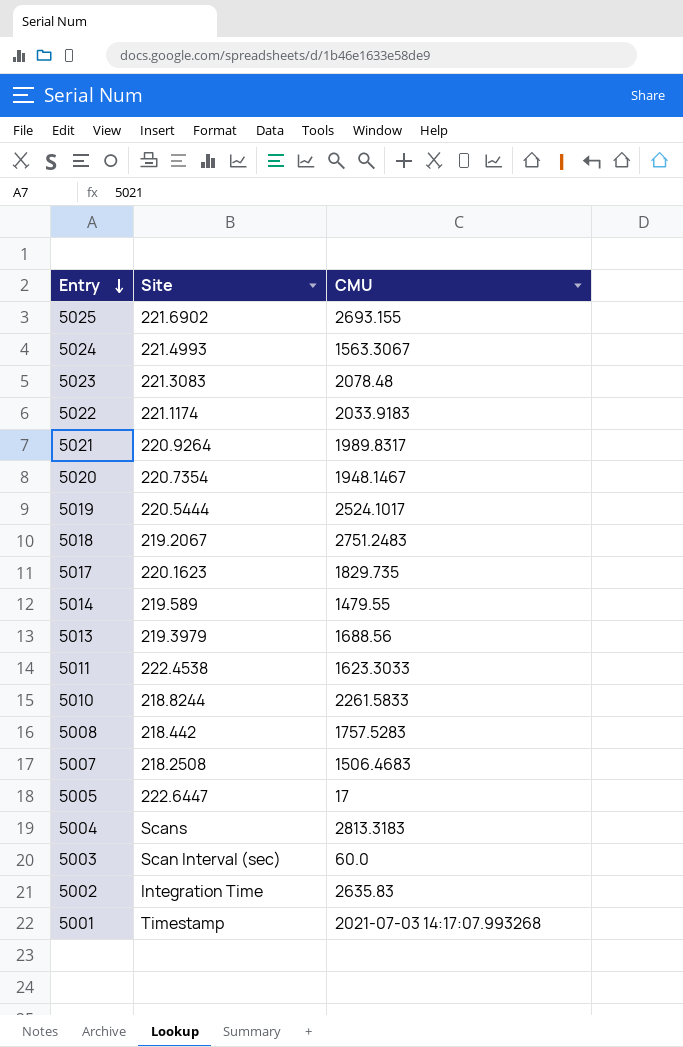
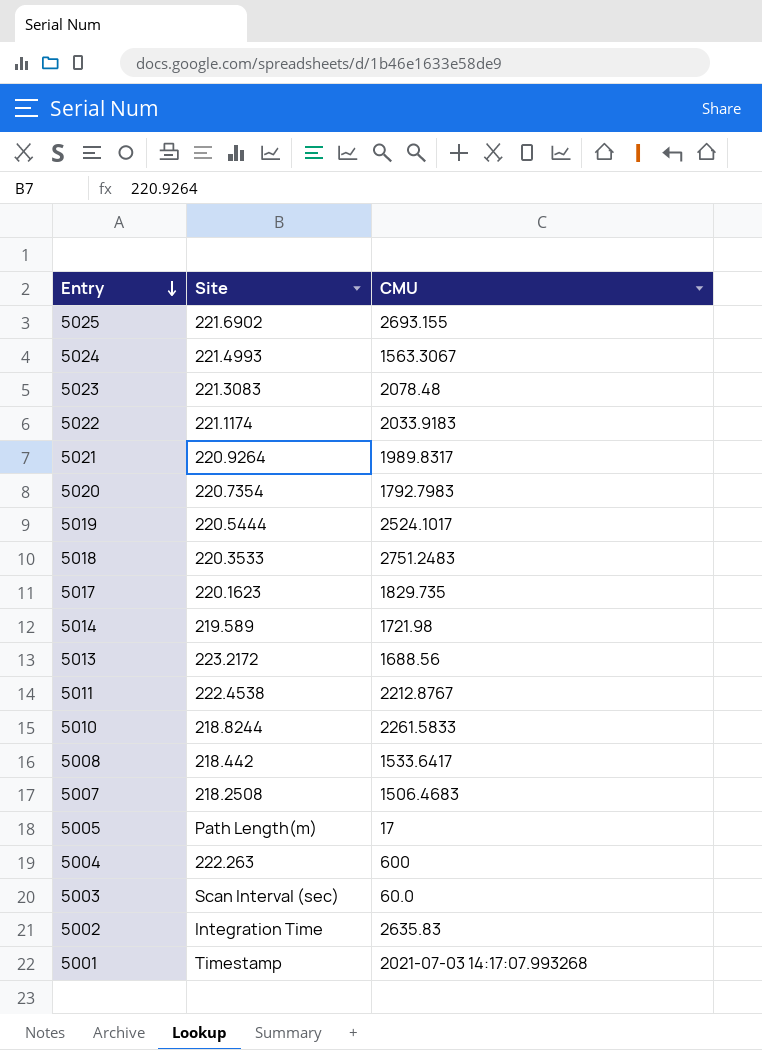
5020 | CMU: 1948.1467 -> 1792.7983
5018 | Site: 219.2067 -> 220.3533
5014 | CMU: 1479.55 -> 1721.98
5013 | Site: 219.3979 -> 223.2172
5011 | CMU: 1623.3033 -> 2212.8767
5008 | CMU: 1757.5283 -> 1533.6417
5005 | Site: 222.6447 -> Path Length(m)
5004 | Site: Scans -> 222.263
5004 | CMU: 2813.3183 -> 600

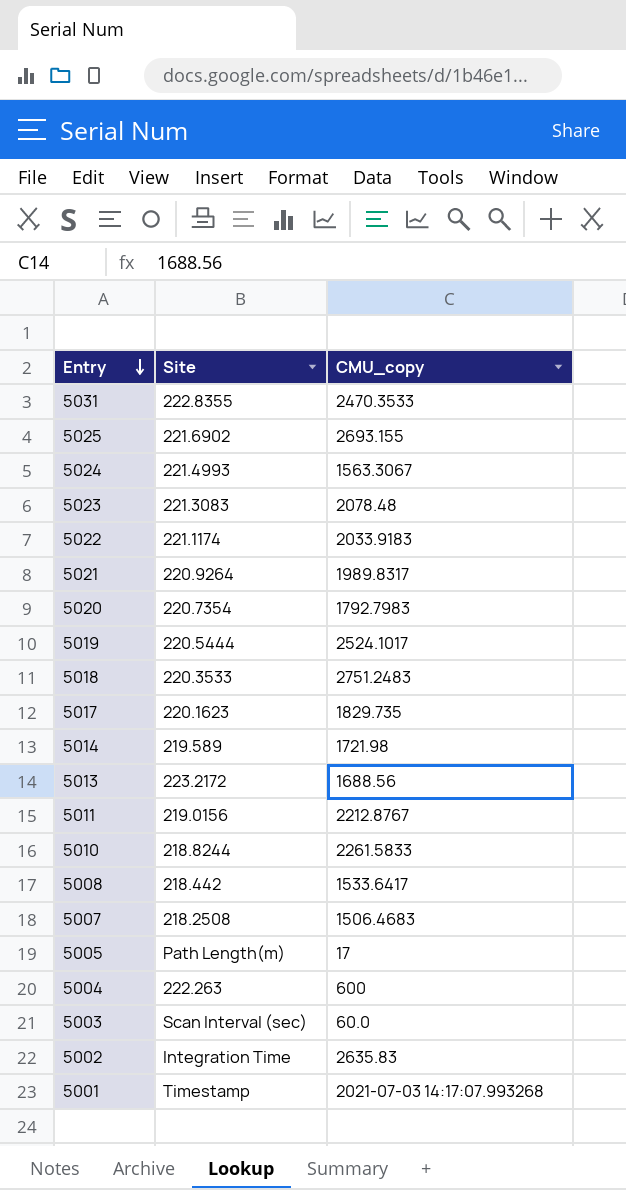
column name: CMU -> CMU_copy
row 5031: none -> 222.8355 | 2470.3533
5011 | Site: 222.4538 -> 219.0156

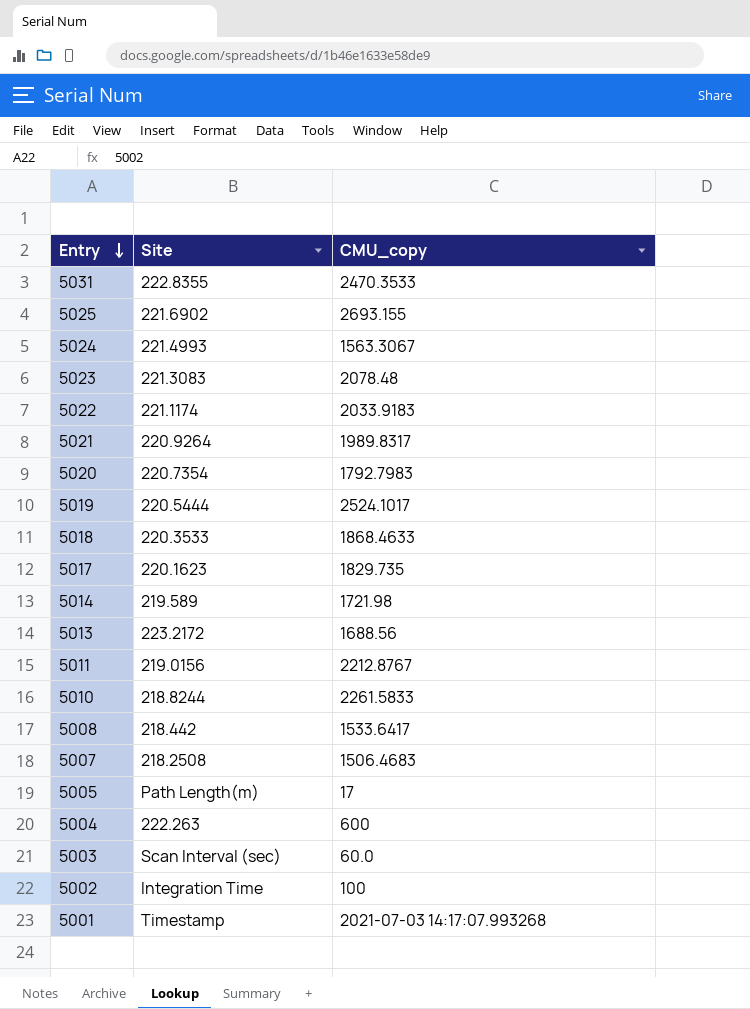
5018 | CMU_copy: 2751.2483 -> 1868.4633
5002 | CMU_copy: 2635.83 -> 100

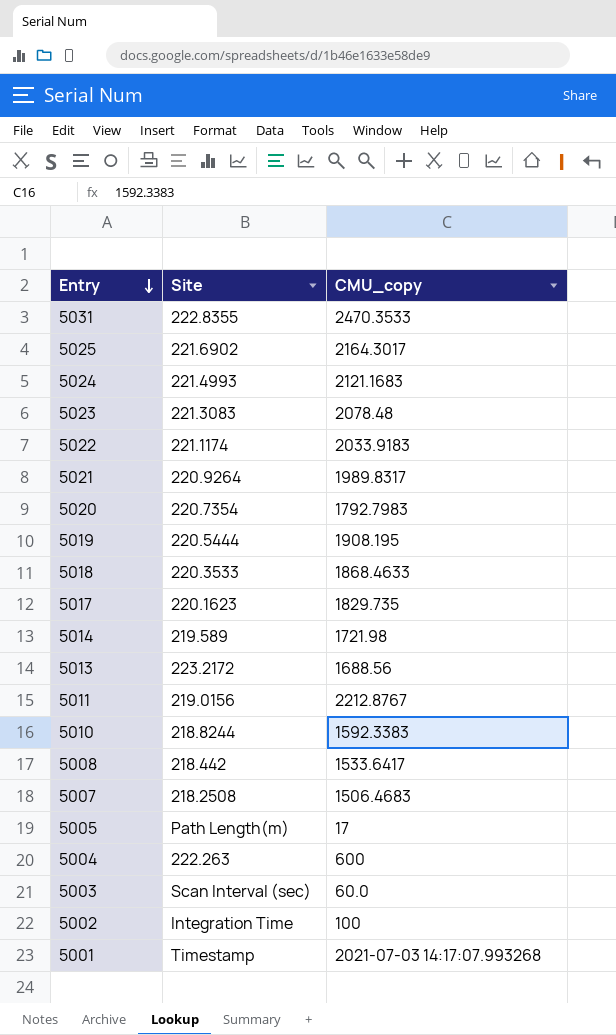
5025 | CMU_copy: 2693.155 -> 2164.3017
5024 | CMU_copy: 1563.3067 -> 2121.1683
5019 | CMU_copy: 2524.1017 -> 1908.195
5010 | CMU_copy: 2261.5833 -> 1592.3383

